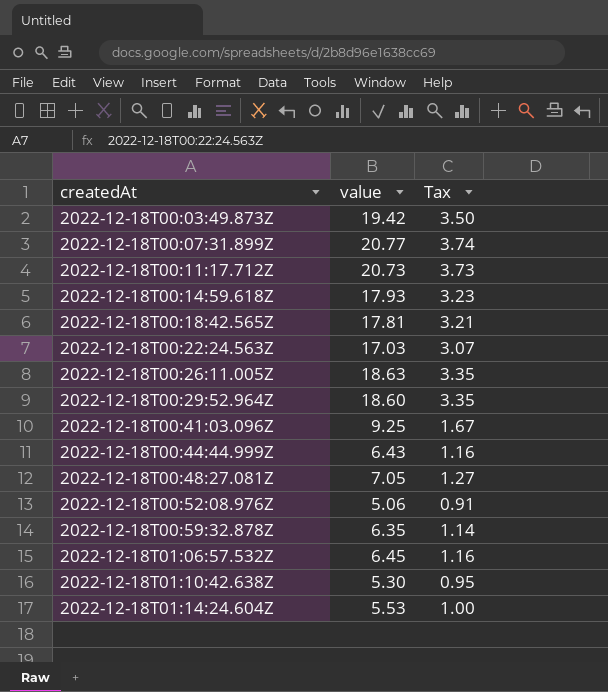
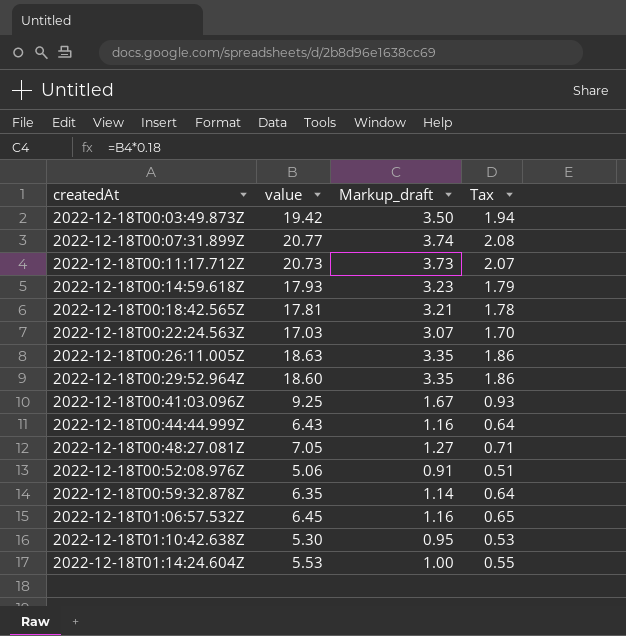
column Markup_draft | formula: none -> [value] * 0.18
column Tax | formula: [value] * 0.18 -> [value] * 0.1

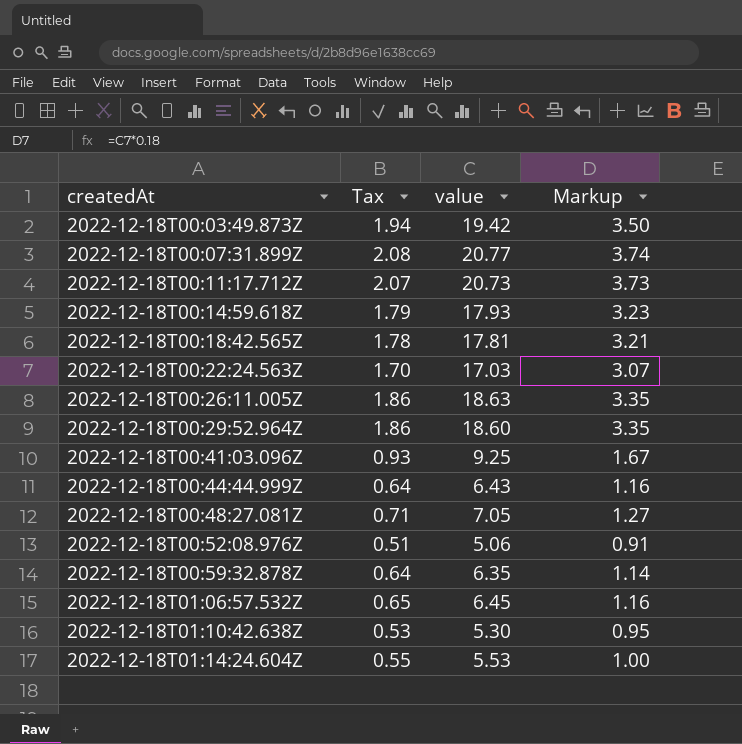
column Tax | position: 4 -> 2
column name: Markup_draft -> Markup

